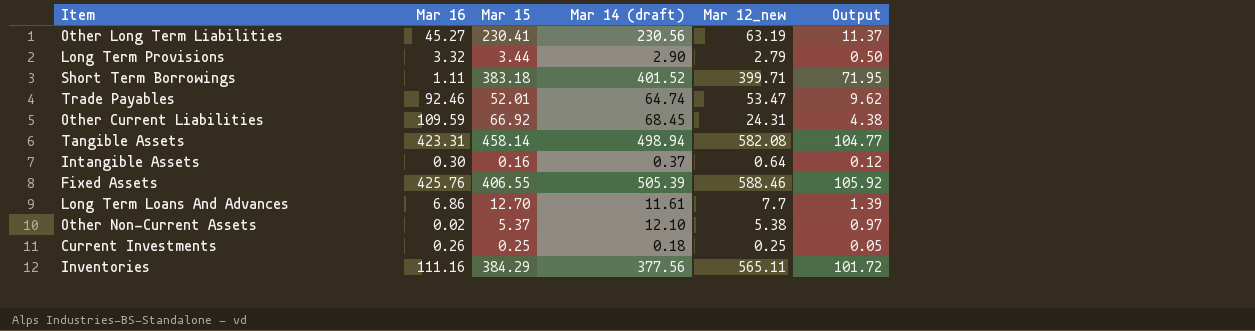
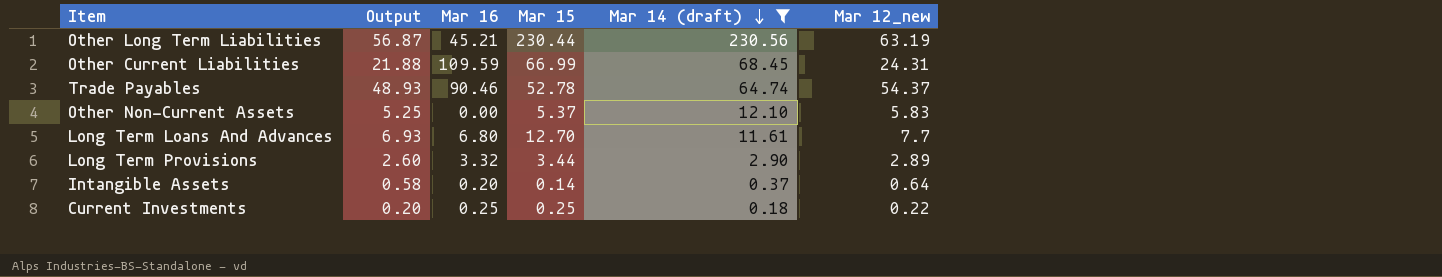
filter: none -> Mar 14 (draft) <= 230.56
row order: none -> Mar 14 (draft) descending
column Output | formula: [Mar 12_new] * 0.18 -> [Mar 12_new] * 0.9
column Output | position: 6 -> 2
Other Long Term Liabilities | Mar 16: 45.27 -> 45.21
Other Long Term Liabilities | Mar 15: 230.41 -> 230.44
Other Current Liabilities | Mar 15: 66.92 -> 66.99
Trade Payables | Mar 16: 92.46 -> 90.46
Trade Payables | Mar 15: 52.01 -> 52.78
Trade Payables | Mar 12_new: 53.47 -> 54.37
Other Non-Current Assets | Mar 16: 0.02 -> 0.00
Other Non-Current Assets | Mar 12_new: 5.38 -> 5.83
Long Term Loans And Advances | Mar 16: 6.86 -> 6.80
Long Term Provisions | Mar 12_new: 2.79 -> 2.89
Intangible Assets | Mar 16: 0.30 -> 0.20
Intangible Assets | Mar 15: 0.16 -> 0.14
Current Investments | Mar 16: 0.26 -> 0.25
Current Investments | Mar 12_new: 0.25 -> 0.22

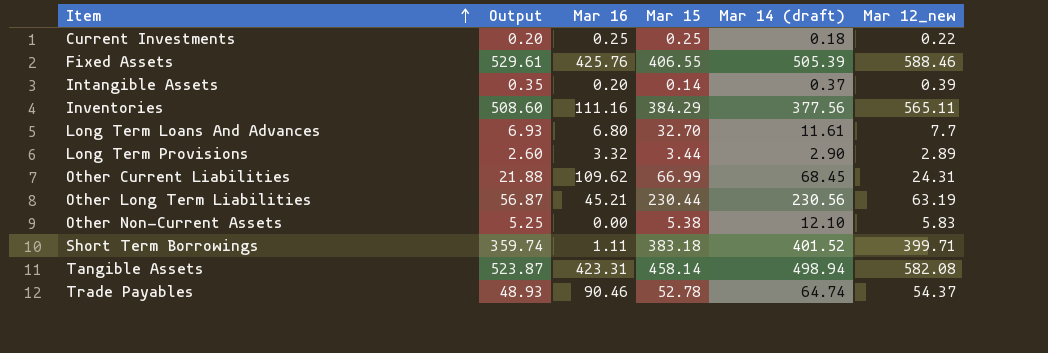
filter: Mar 14 (draft) <= 230.56 -> none
row order: Mar 14 (draft) descending -> Item ascending
Intangible Assets | Output: 0.58 -> 0.35
Intangible Assets | Mar 12_new: 0.64 -> 0.39
Long Term Loans And Advances | Mar 15: 12.70 -> 32.70
Other Current Liabilities | Mar 16: 109.59 -> 109.62
Other Non-Current Assets | Mar 15: 5.37 -> 5.38

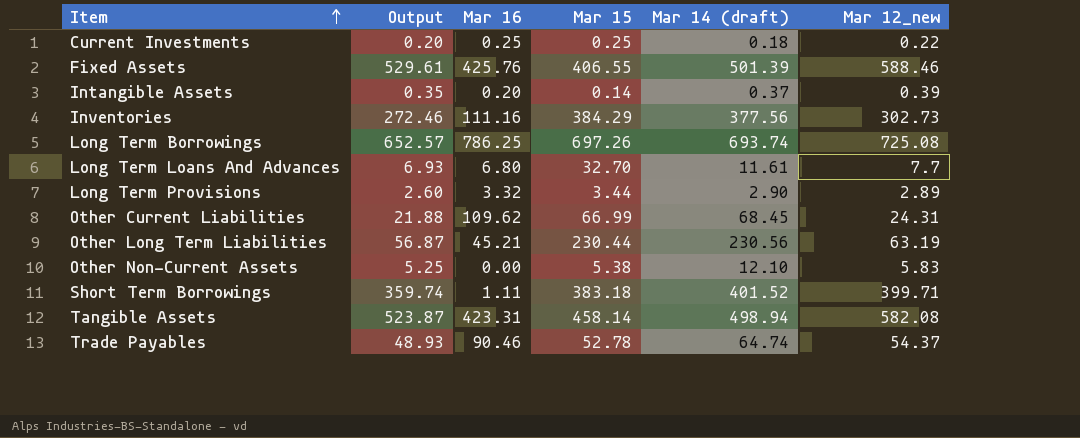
Fixed Assets | Mar 14 (draft): 505.39 -> 501.39
Inventories | Output: 508.60 -> 272.46
Inventories | Mar 12_new: 565.11 -> 302.73
row Long Term Borrowings: none -> 652.57 | 786.25 | 697.26 | 693.74 | 725.08

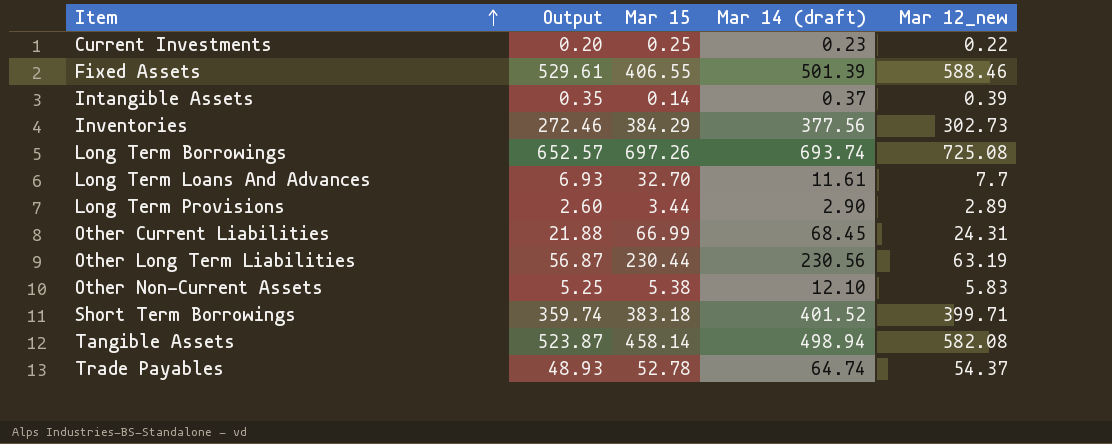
column Mar 16 | position: 3 -> none
Current Investments | Mar 14 (draft): 0.18 -> 0.23

